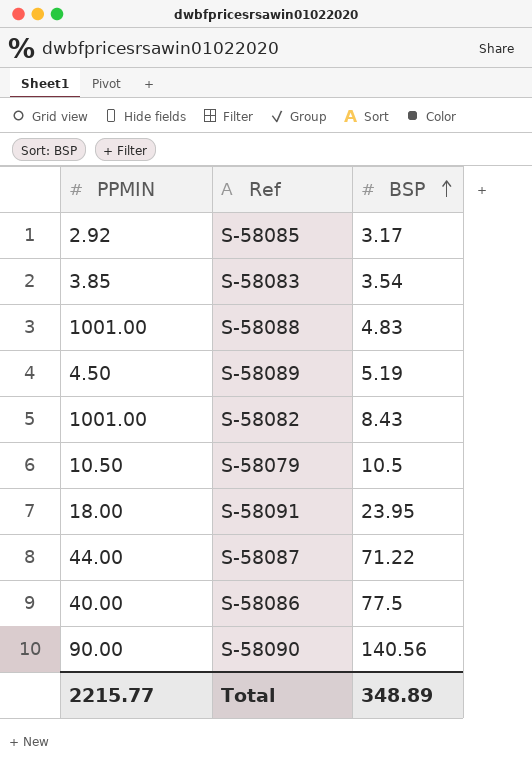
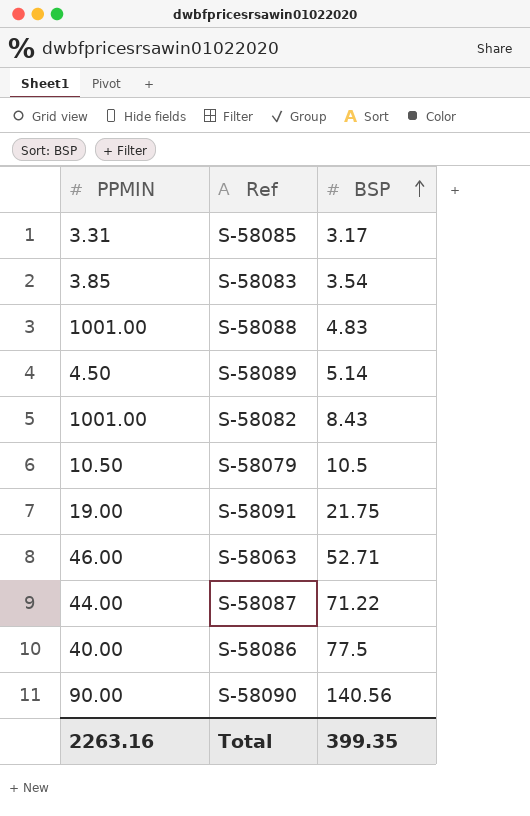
S-58085 | PPMIN: 2.92 -> 3.31
S-58089 | BSP: 5.19 -> 5.14
S-58091 | PPMIN: 18.00 -> 19.00
S-58091 | BSP: 23.95 -> 21.75
row S-58063: none -> 46.00 | 52.71
Total | PPMIN: 2215.77 -> 2263.16
Total | BSP: 348.89 -> 399.35

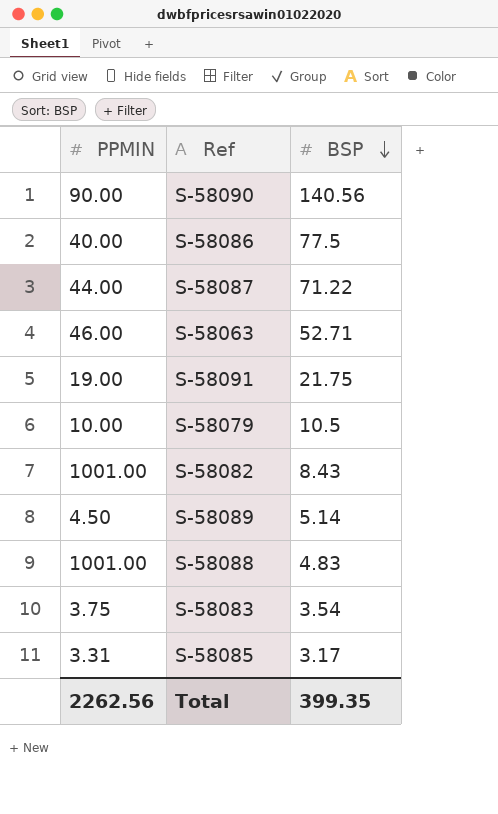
row order: BSP ascending -> BSP descending
S-58079 | PPMIN: 10.50 -> 10.00
S-58083 | PPMIN: 3.85 -> 3.75
Total | PPMIN: 2263.16 -> 2262.56

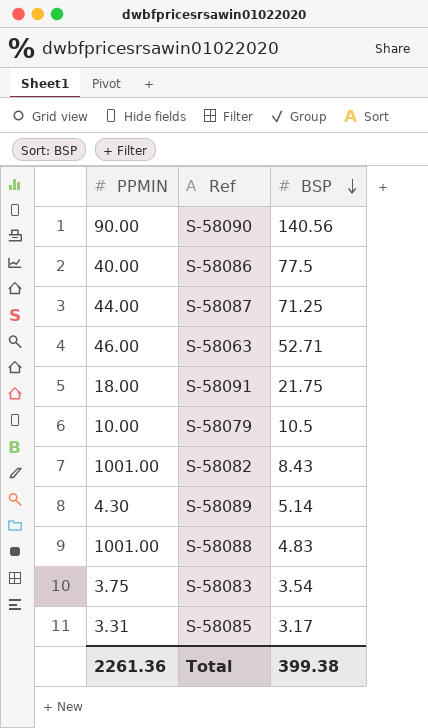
S-58087 | BSP: 71.22 -> 71.25
S-58091 | PPMIN: 19.00 -> 18.00
S-58089 | PPMIN: 4.50 -> 4.30
Total | PPMIN: 2262.56 -> 2261.36
Total | BSP: 399.35 -> 399.38

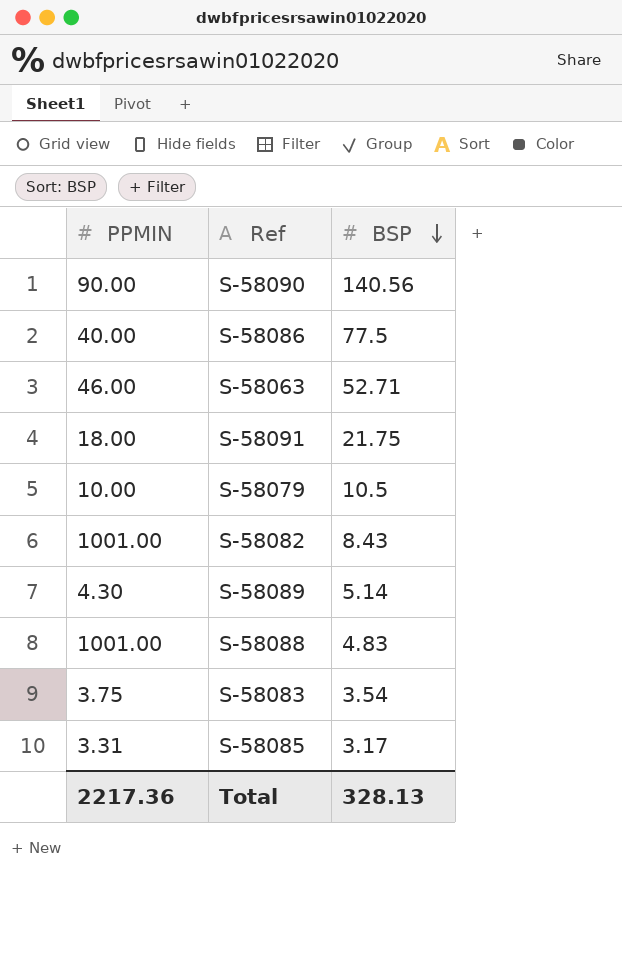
row S-58087: 44.00 | 71.25 -> none
Total | PPMIN: 2261.36 -> 2217.36
Total | BSP: 399.38 -> 328.13

